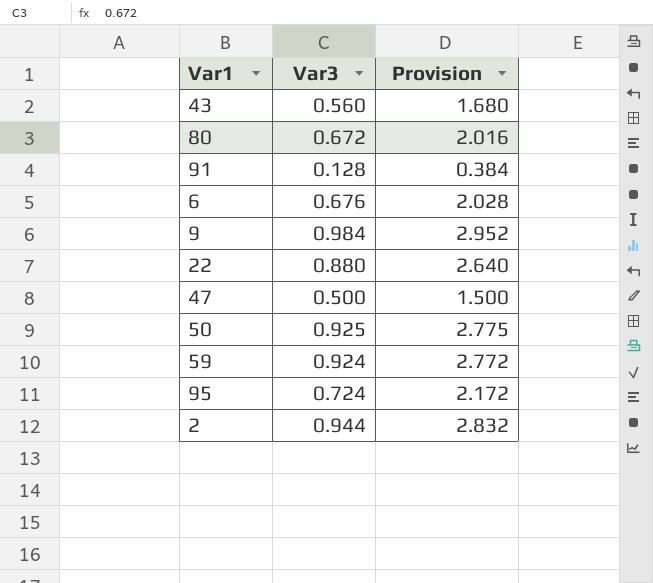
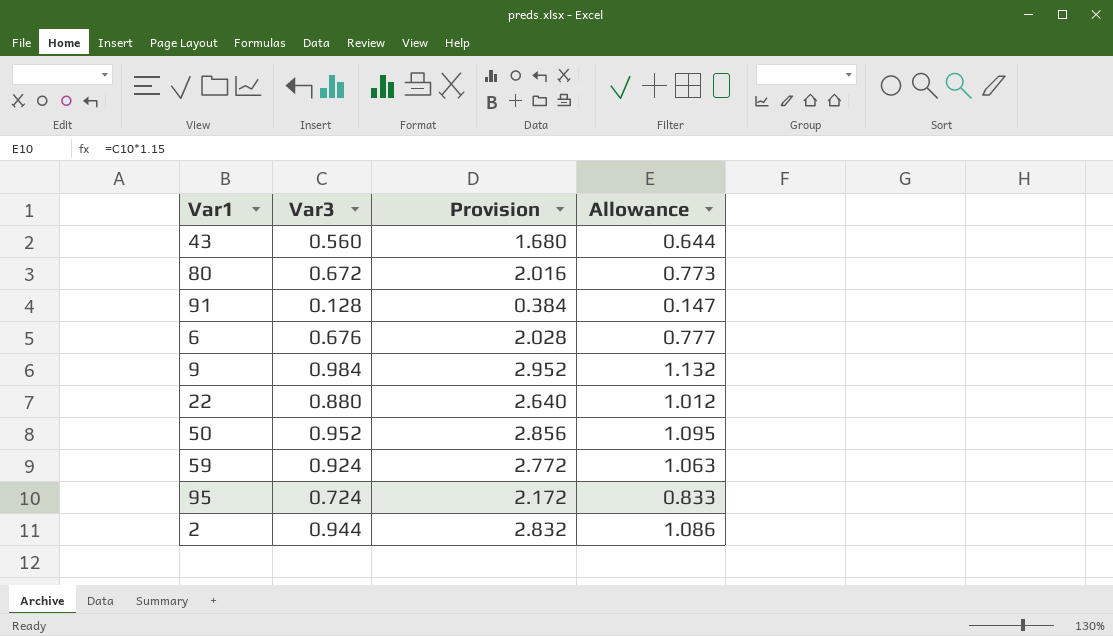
column Allowance | formula: none -> [Var3] * 1.15
row 47: 0.500 | 1.500 -> none
50 | Var3: 0.925 -> 0.952
50 | Provision: 2.775 -> 2.856

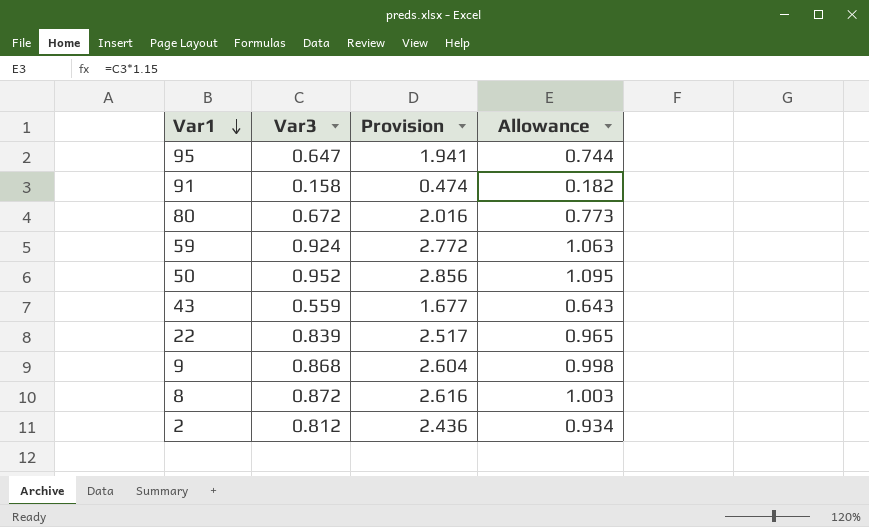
row order: none -> Var1 descending
row 6: 0.676 | 2.028 | 0.777 -> none
95 | Var3: 0.724 -> 0.647
95 | Provision: 2.172 -> 1.941
95 | Allowance: 0.833 -> 0.744
91 | Var3: 0.128 -> 0.158
91 | Provision: 0.384 -> 0.474
91 | Allowance: 0.147 -> 0.182
43 | Var3: 0.560 -> 0.559
43 | Provision: 1.680 -> 1.677
43 | Allowance: 0.644 -> 0.643
22 | Var3: 0.880 -> 0.839
22 | Provision: 2.640 -> 2.517
22 | Allowance: 1.012 -> 0.965
9 | Var3: 0.984 -> 0.868
9 | Provision: 2.952 -> 2.604
9 | Allowance: 1.132 -> 0.998
row 8: none -> 0.872 | 2.616 | 1.003
2 | Var3: 0.944 -> 0.812
2 | Provision: 2.832 -> 2.436
2 | Allowance: 1.086 -> 0.934

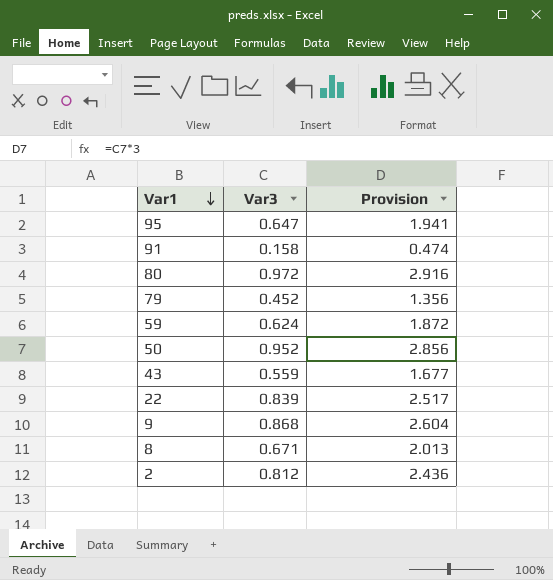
column Allowance | formula: [Var3] * 1.15 -> none
80 | Var3: 0.672 -> 0.972
80 | Provision: 2.016 -> 2.916
row 79: none -> 0.452 | 1.356
59 | Var3: 0.924 -> 0.624
59 | Provision: 2.772 -> 1.872
8 | Var3: 0.872 -> 0.671
8 | Provision: 2.616 -> 2.013

